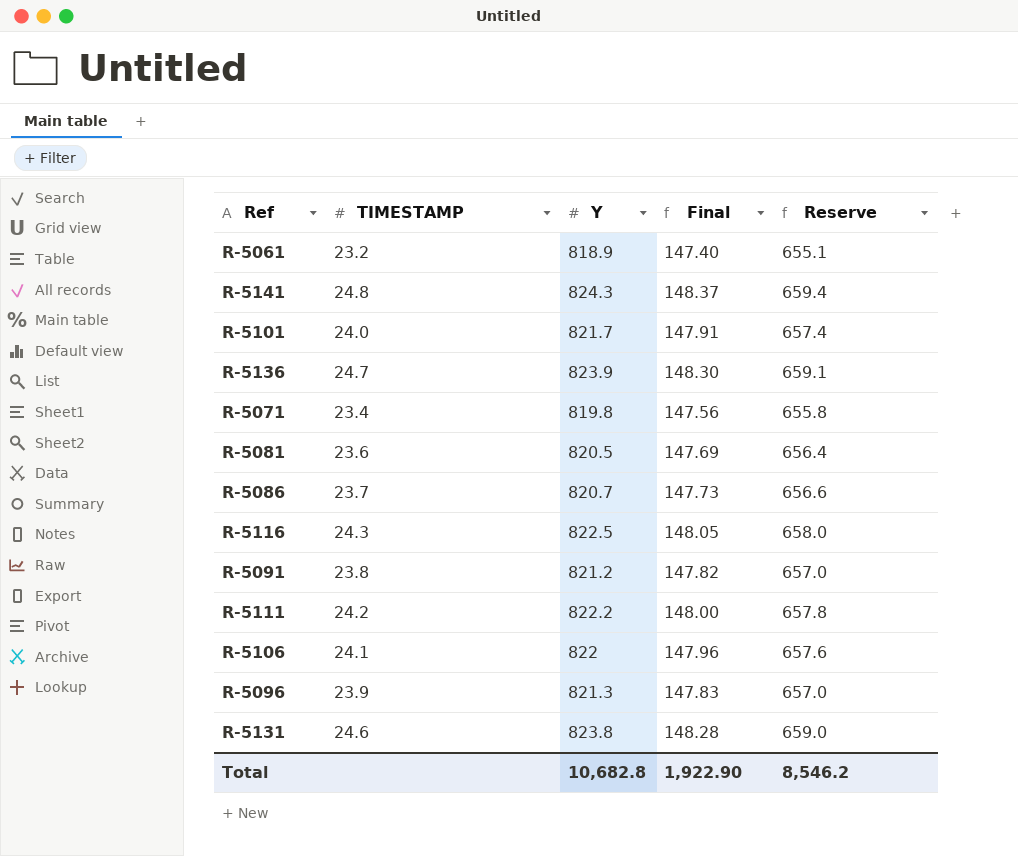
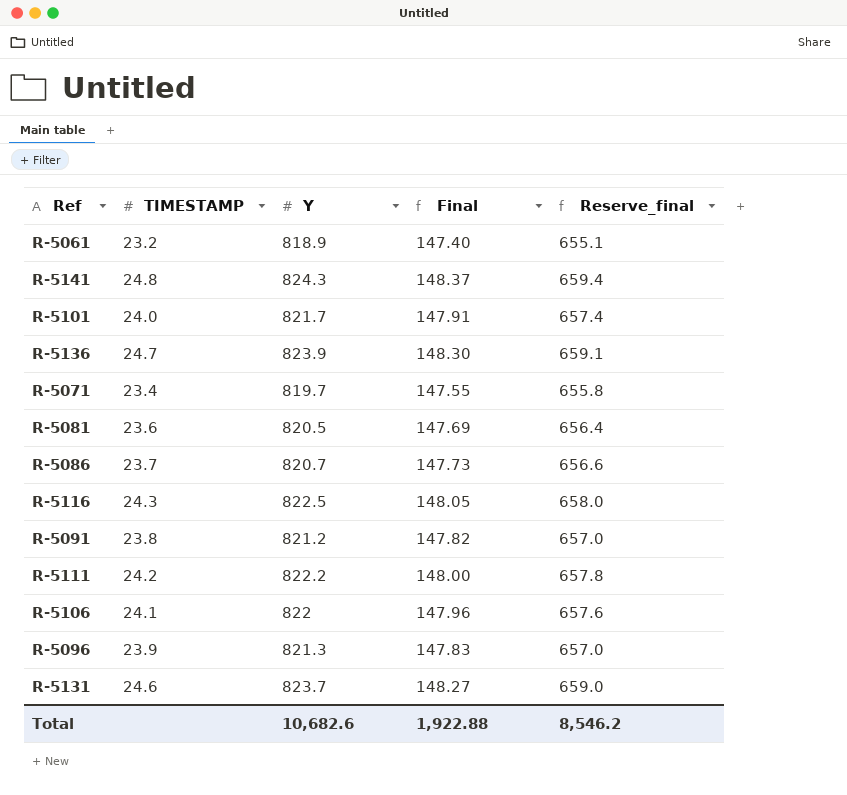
column name: Reserve -> Reserve_final
R-5071 | Y: 819.8 -> 819.7
R-5071 | Final: 147.56 -> 147.55
R-5131 | Y: 823.8 -> 823.7
R-5131 | Final: 148.28 -> 148.27
Total | Y: 10,682.8 -> 10,682.6
Total | Final: 1,922.90 -> 1,922.88

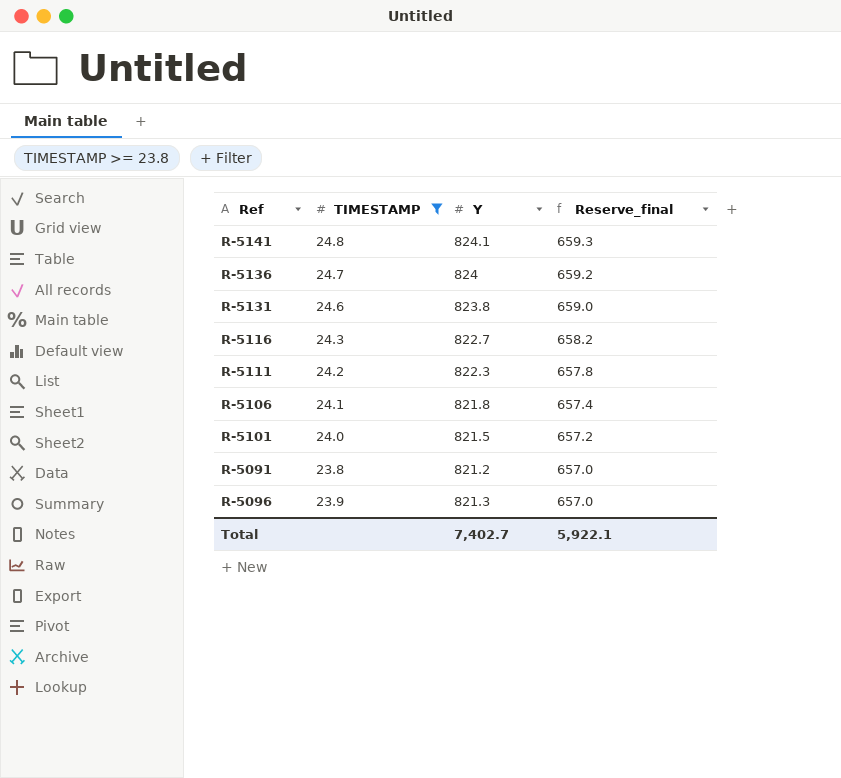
filter: none -> TIMESTAMP >= 23.8
row order: none -> Reserve_final descending
column Final | formula: [Y] * 0.18 -> none
R-5141 | Y: 824.3 -> 824.1
R-5141 | Reserve_final: 659.4 -> 659.3
R-5136 | Y: 823.9 -> 824
R-5136 | Reserve_final: 659.1 -> 659.2
R-5131 | Y: 823.7 -> 823.8
R-5116 | Y: 822.5 -> 822.7
R-5116 | Reserve_final: 658.0 -> 658.2
R-5111 | Y: 822.2 -> 822.3
R-5106 | Y: 822 -> 821.8
R-5106 | Reserve_final: 657.6 -> 657.4
R-5101 | Y: 821.7 -> 821.5
R-5101 | Reserve_final: 657.4 -> 657.2
Total | Y: 10,682.6 -> 7,402.7
Total | Reserve_final: 8,546.2 -> 5,922.1

